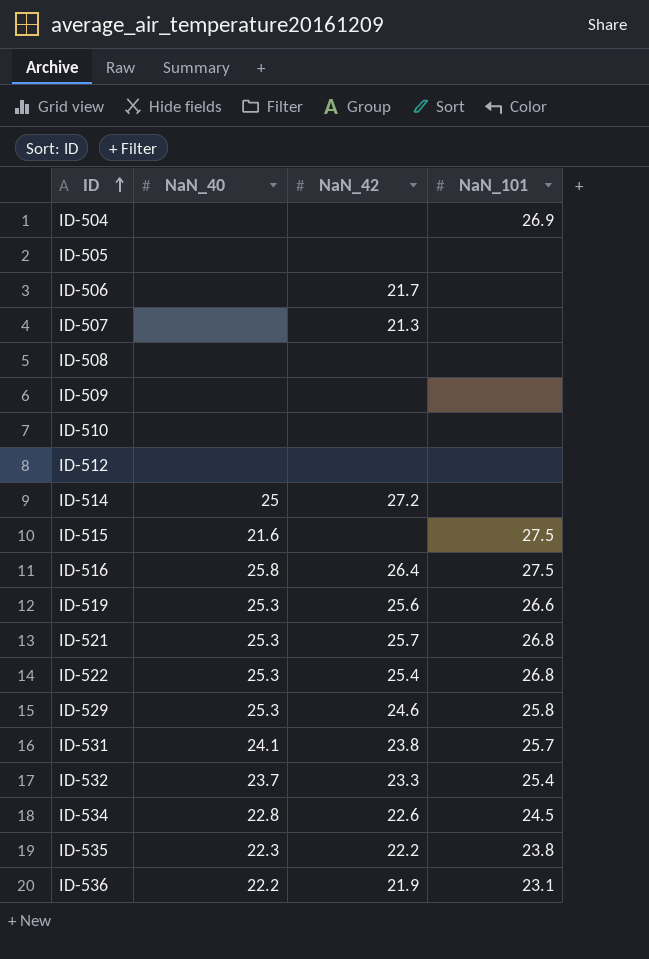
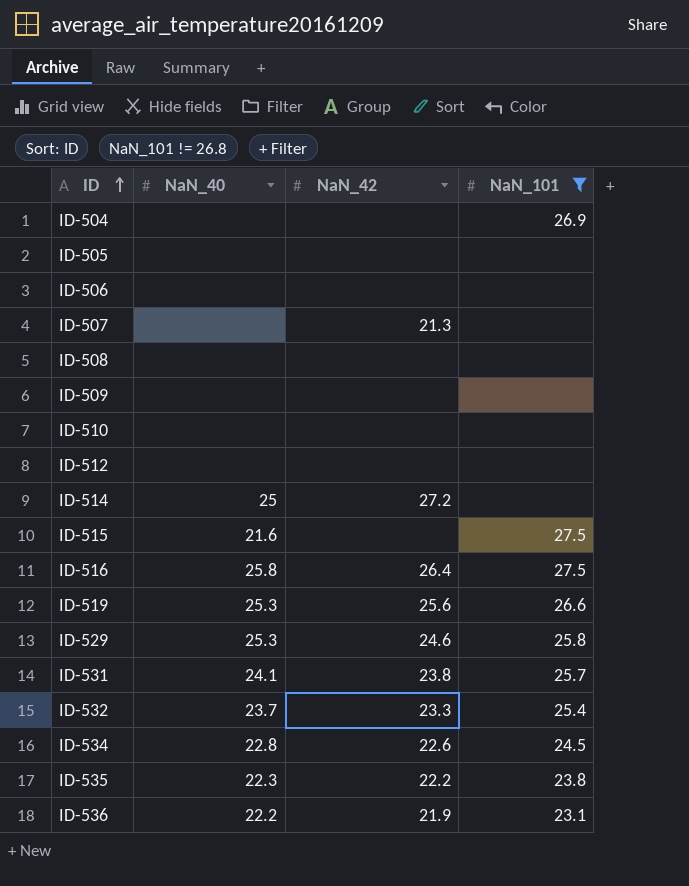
filter: none -> NaN_101 != 26.8
ID-506 | NaN_42: 21.7 -> none

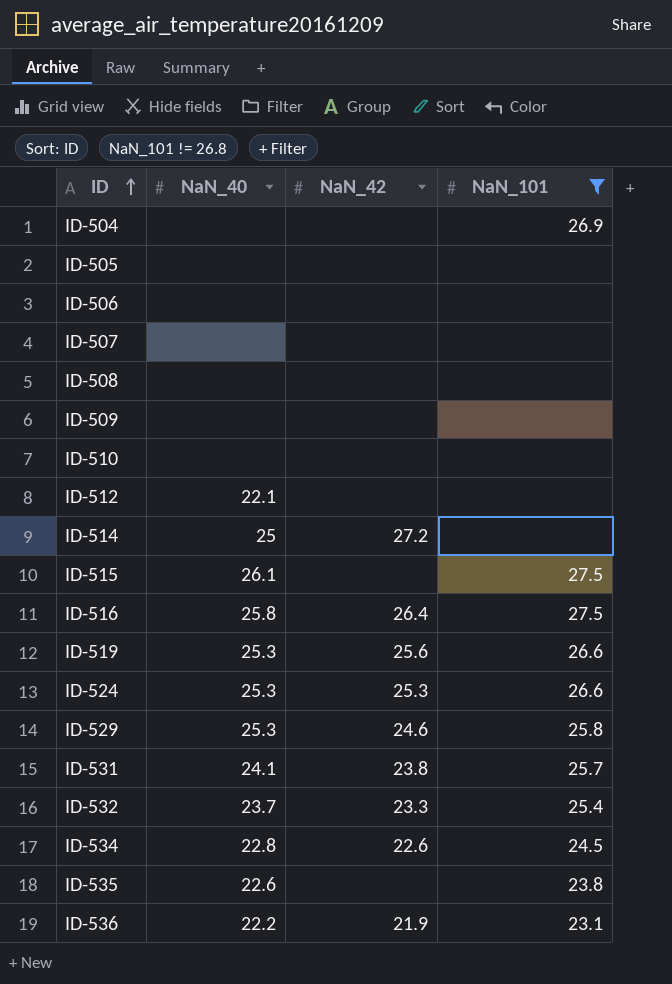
ID-507 | NaN_42: 21.3 -> none
ID-512 | NaN_40: none -> 22.1
ID-515 | NaN_40: 21.6 -> 26.1
row ID-524: none -> 25.3 | 25.3 | 26.6
ID-535 | NaN_40: 22.3 -> 22.6
ID-535 | NaN_42: 22.2 -> none

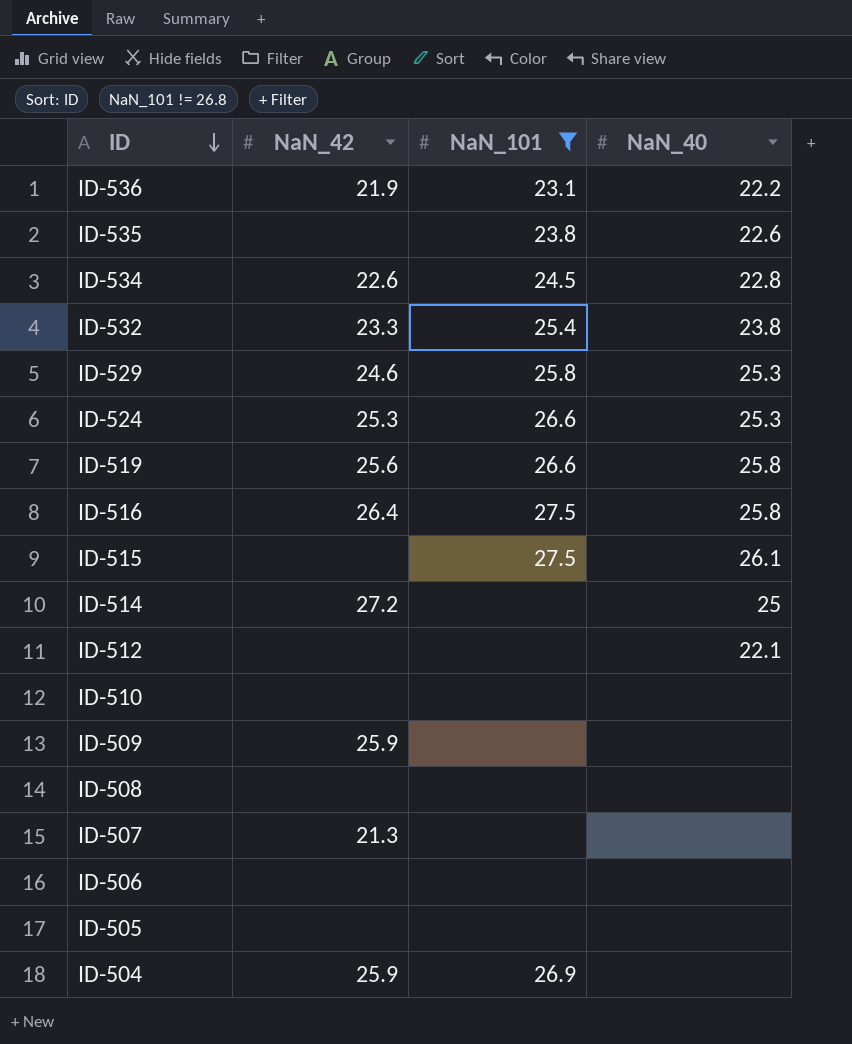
row order: ID ascending -> ID descending
column NaN_40 | position: 2 -> 4
row ID-531: 24.1 | 23.8 | 25.7 -> none
ID-532 | NaN_40: 23.7 -> 23.8
ID-519 | NaN_40: 25.3 -> 25.8
ID-509 | NaN_42: none -> 25.9
ID-507 | NaN_42: none -> 21.3
ID-504 | NaN_42: none -> 25.9

